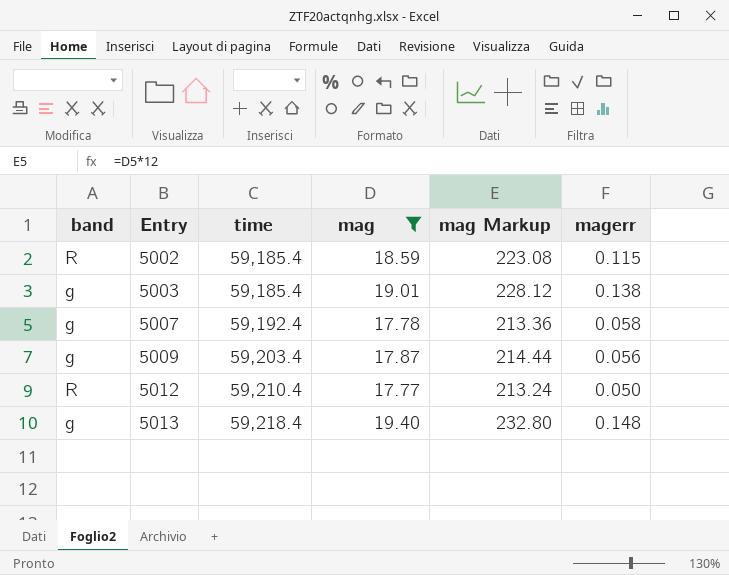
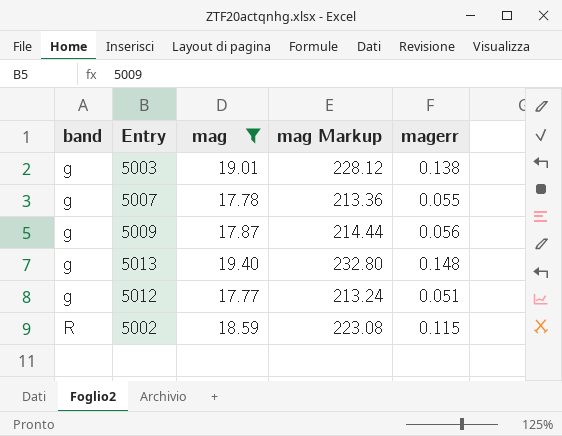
row order: Entry ascending -> band ascending
column time | position: 3 -> none
5007 | magerr: 0.058 -> 0.055
5012 | band: R -> g
5012 | magerr: 0.050 -> 0.051

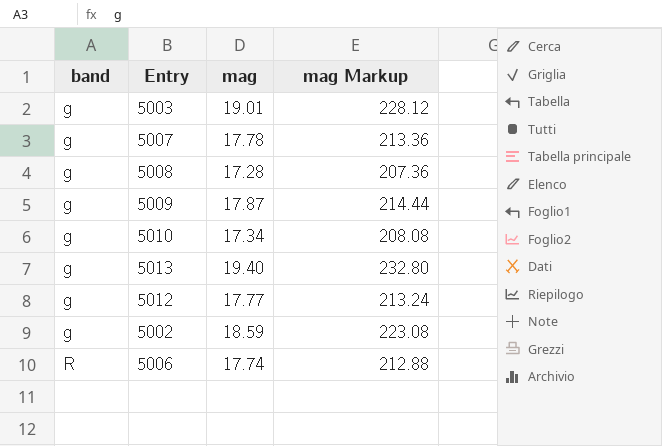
filter: mag >= 17.77 -> none
column magerr | position: 5 -> none
5002 | band: R -> g

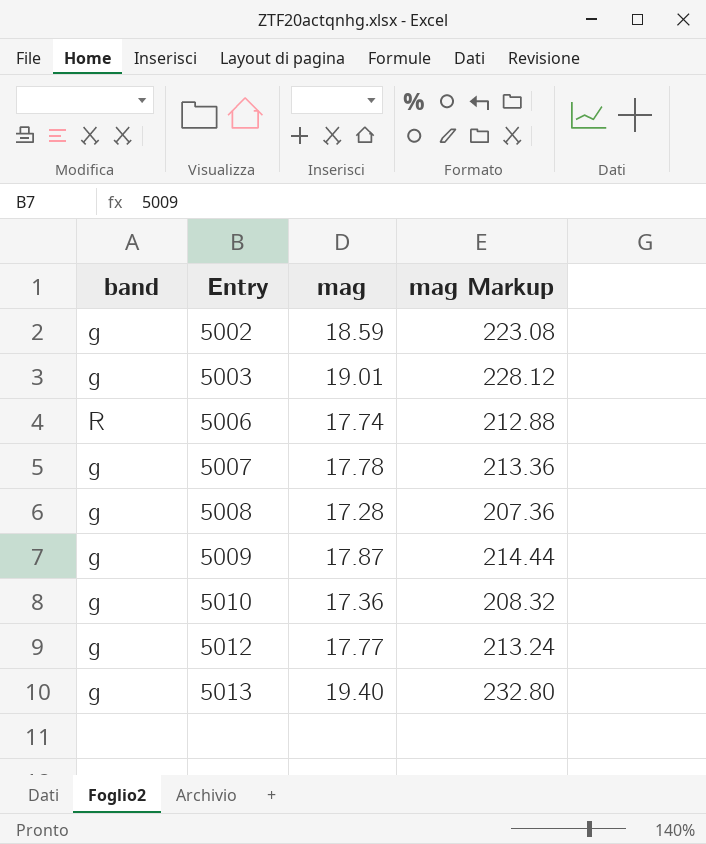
row order: band ascending -> Entry ascending
5010 | mag: 17.34 -> 17.36
5010 | mag Markup: 208.08 -> 208.32

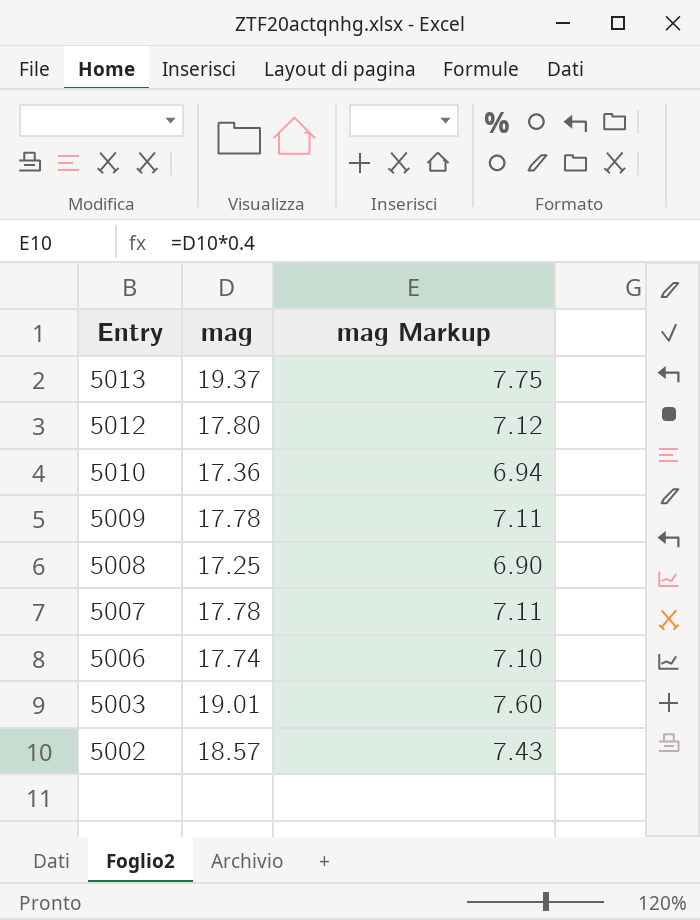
row order: Entry ascending -> Entry descending
column band | position: 1 -> none
column mag Markup | formula: [mag] * 12 -> [mag] * 0.4
5013 | mag: 19.40 -> 19.37
5012 | mag: 17.77 -> 17.80
5009 | mag: 17.87 -> 17.78
5008 | mag: 17.28 -> 17.25
5002 | mag: 18.59 -> 18.57

